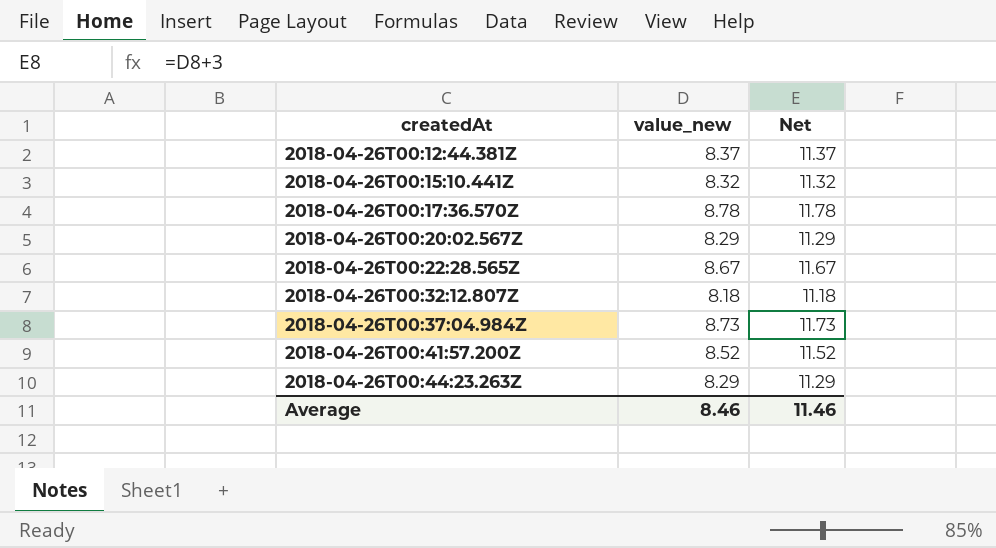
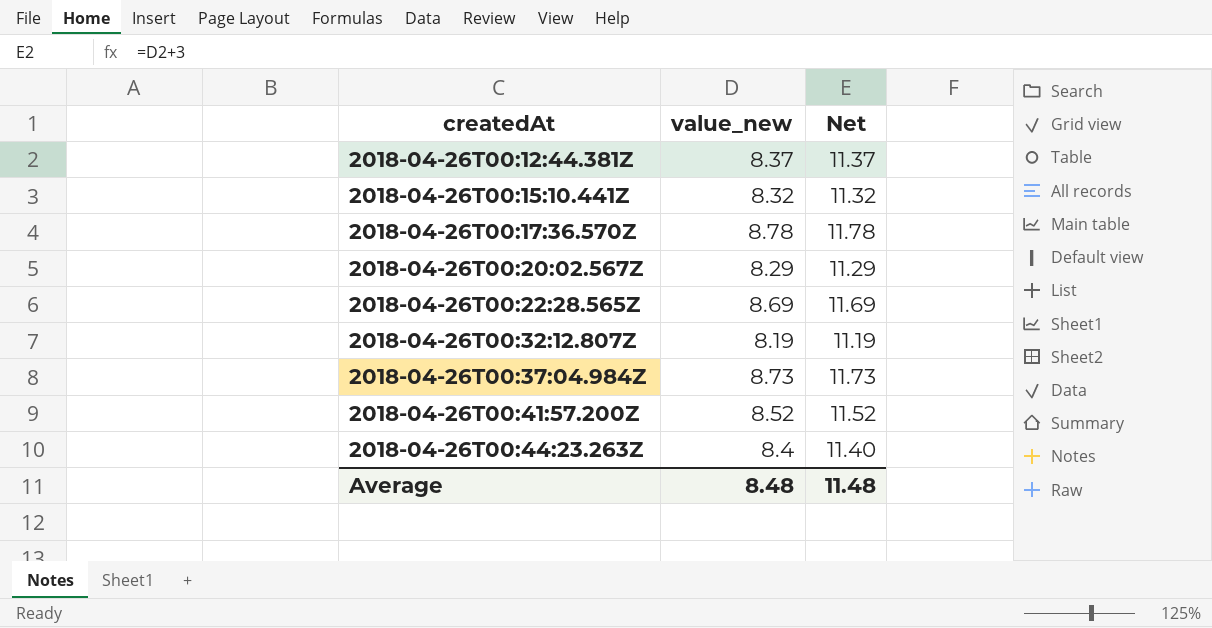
2018-04-26T00:22:28.565Z | value_new: 8.67 -> 8.69
2018-04-26T00:22:28.565Z | Net: 11.67 -> 11.69
2018-04-26T00:32:12.807Z | value_new: 8.18 -> 8.19
2018-04-26T00:32:12.807Z | Net: 11.18 -> 11.19
2018-04-26T00:44:23.263Z | value_new: 8.29 -> 8.4
2018-04-26T00:44:23.263Z | Net: 11.29 -> 11.40
Average | value_new: 8.46 -> 8.48
Average | Net: 11.46 -> 11.48

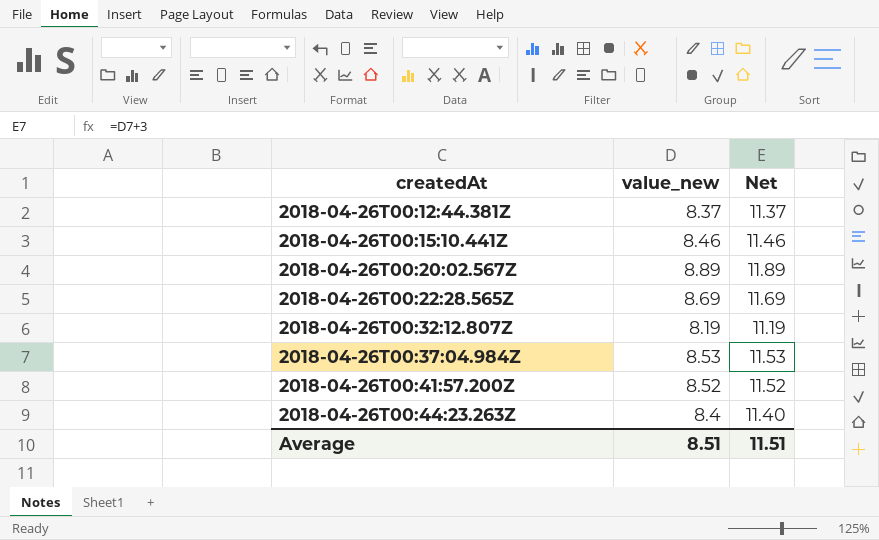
row 2018-04-26T00:17:36.570Z: 8.78 | 11.78 -> none
2018-04-26T00:15:10.441Z | value_new: 8.32 -> 8.46
2018-04-26T00:15:10.441Z | Net: 11.32 -> 11.46
2018-04-26T00:20:02.567Z | value_new: 8.29 -> 8.89
2018-04-26T00:20:02.567Z | Net: 11.29 -> 11.89
2018-04-26T00:37:04.984Z | value_new: 8.73 -> 8.53
2018-04-26T00:37:04.984Z | Net: 11.73 -> 11.53
Average | value_new: 8.48 -> 8.51
Average | Net: 11.48 -> 11.51

